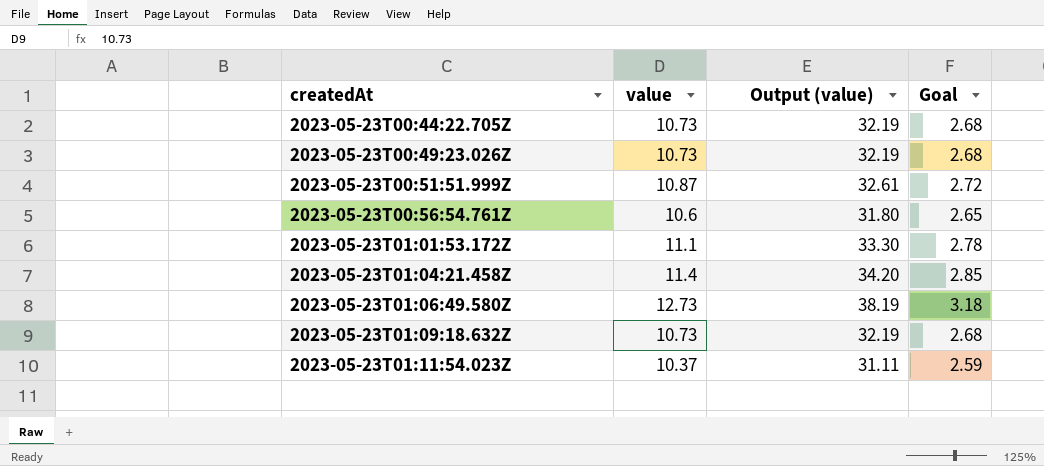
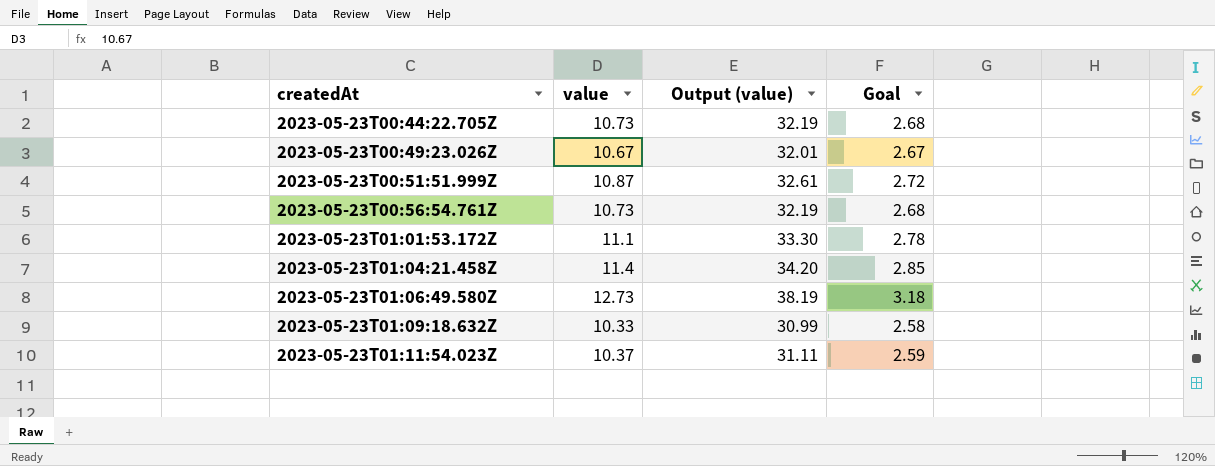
2023-05-23T00:49:23.026Z | value: 10.73 -> 10.67
2023-05-23T00:49:23.026Z | Output (value): 32.19 -> 32.01
2023-05-23T00:49:23.026Z | Goal: 2.68 -> 2.67
2023-05-23T00:56:54.761Z | value: 10.6 -> 10.73
2023-05-23T00:56:54.761Z | Output (value): 31.80 -> 32.19
2023-05-23T00:56:54.761Z | Goal: 2.65 -> 2.68
2023-05-23T01:09:18.632Z | value: 10.73 -> 10.33
2023-05-23T01:09:18.632Z | Output (value): 32.19 -> 30.99
2023-05-23T01:09:18.632Z | Goal: 2.68 -> 2.58

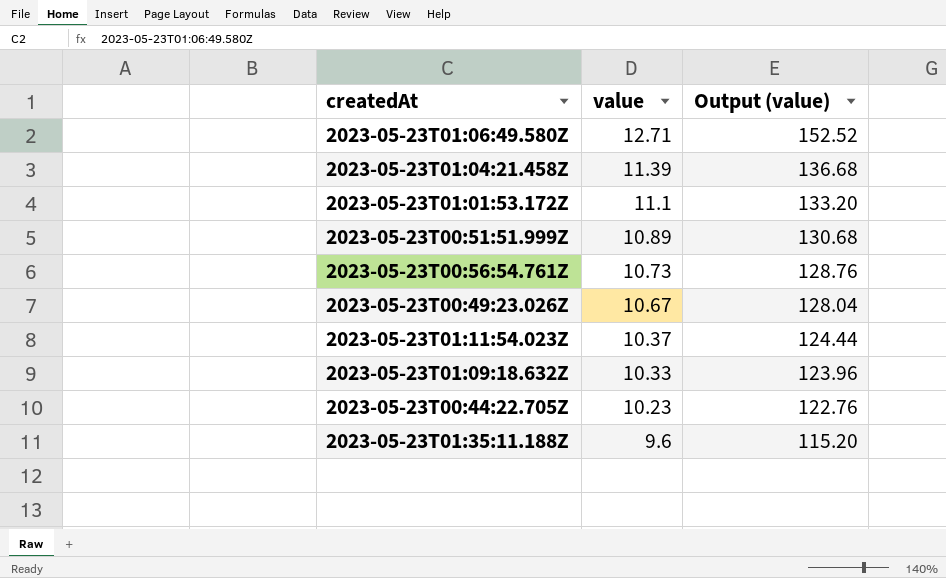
row order: createdAt ascending -> value descending
column Goal | formula: [value] * 0.25 -> none
column Output (value) | formula: [value] * 3 -> [value] * 12
2023-05-23T01:06:49.580Z | value: 12.73 -> 12.71
2023-05-23T01:04:21.458Z | value: 11.4 -> 11.39
2023-05-23T00:51:51.999Z | value: 10.87 -> 10.89
2023-05-23T00:44:22.705Z | value: 10.73 -> 10.23
row 2023-05-23T01:35:11.188Z: none -> 9.6 | 115.20

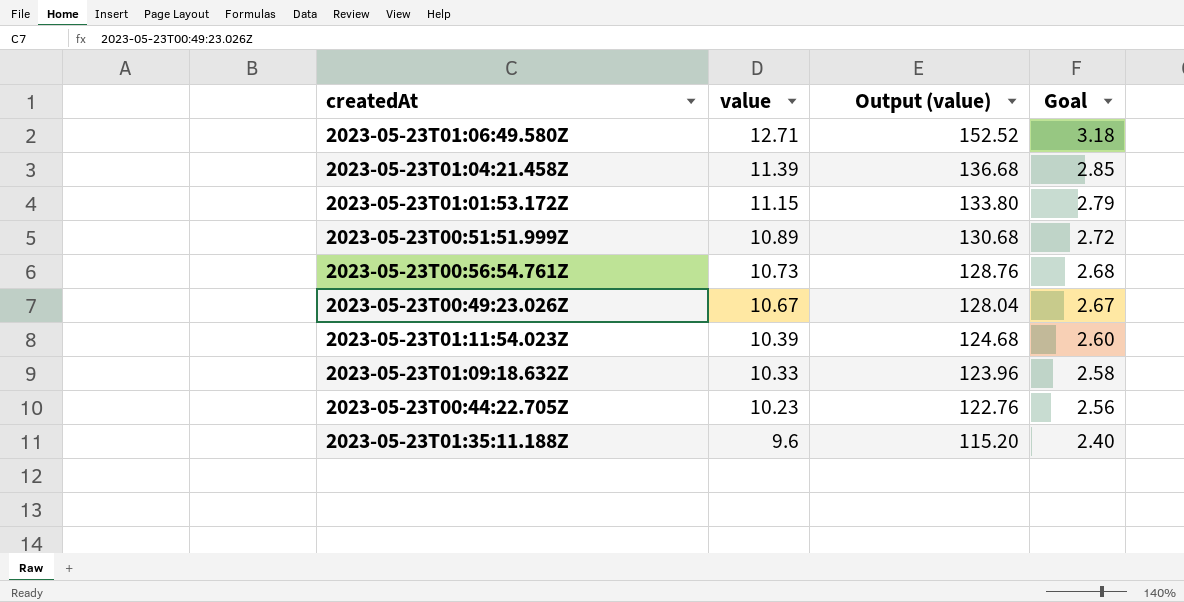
column Goal | formula: none -> [value] * 0.25
2023-05-23T01:01:53.172Z | value: 11.1 -> 11.15
2023-05-23T01:01:53.172Z | Output (value): 133.20 -> 133.80
2023-05-23T01:11:54.023Z | value: 10.37 -> 10.39
2023-05-23T01:11:54.023Z | Output (value): 124.44 -> 124.68

